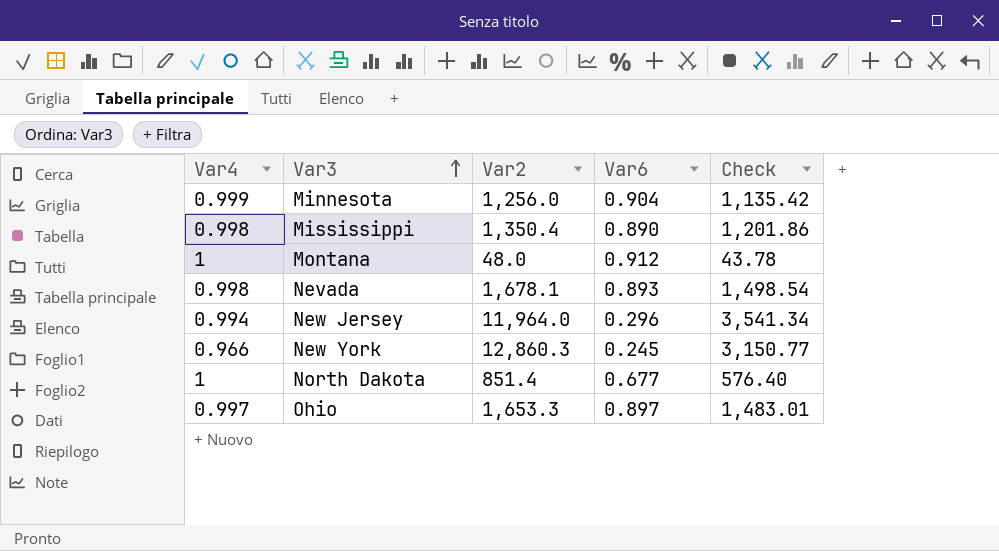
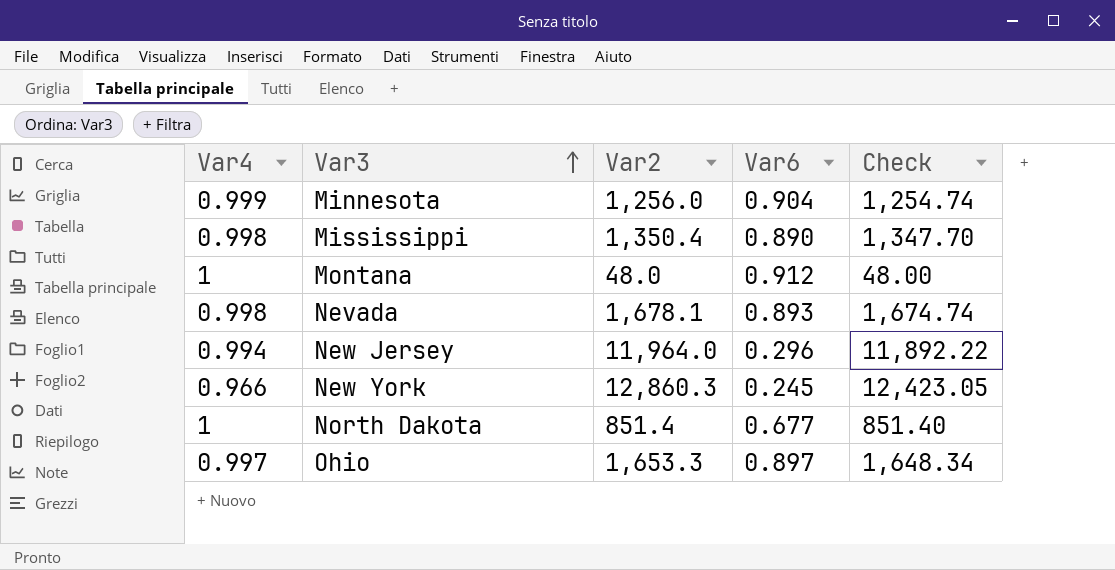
column Check | formula: [Var2] * [Var6] -> [Var4] * [Var2]

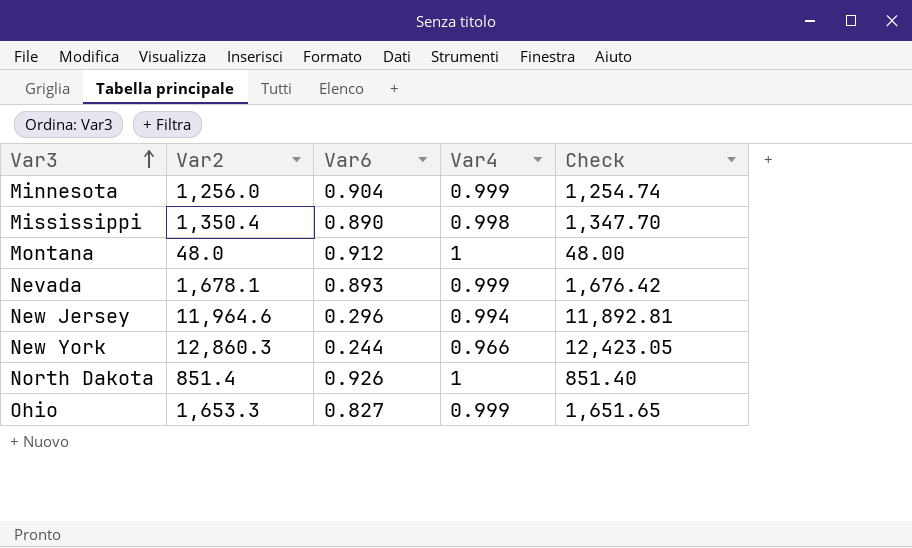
column Var4 | position: 1 -> 4
Nevada | Var4: 0.998 -> 0.999
Nevada | Check: 1,674.74 -> 1,676.42
New Jersey | Var2: 11,964.0 -> 11,964.6
New Jersey | Check: 11,892.22 -> 11,892.81
New York | Var6: 0.245 -> 0.244
North Dakota | Var6: 0.677 -> 0.926
Ohio | Var6: 0.897 -> 0.827
Ohio | Var4: 0.997 -> 0.999
Ohio | Check: 1,648.34 -> 1,651.65

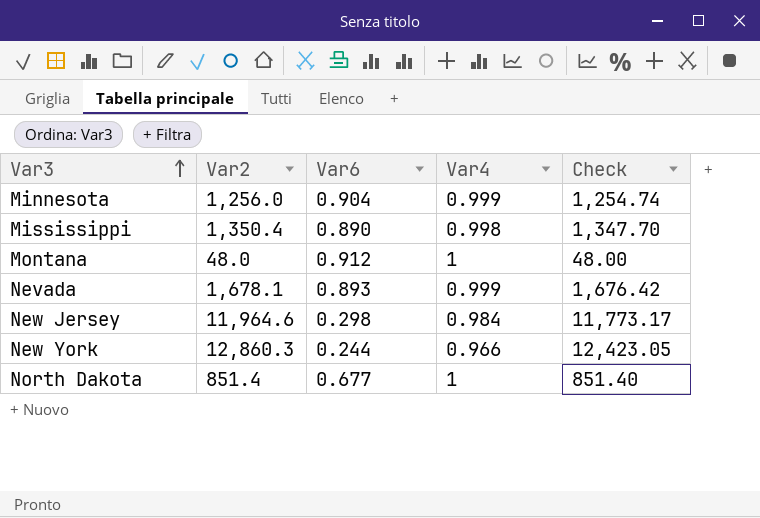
row Ohio: 1,653.3 | 0.827 | 0.999 | 1,651.65 -> none
New Jersey | Var6: 0.296 -> 0.298
New Jersey | Var4: 0.994 -> 0.984
New Jersey | Check: 11,892.81 -> 11,773.17
North Dakota | Var6: 0.926 -> 0.677

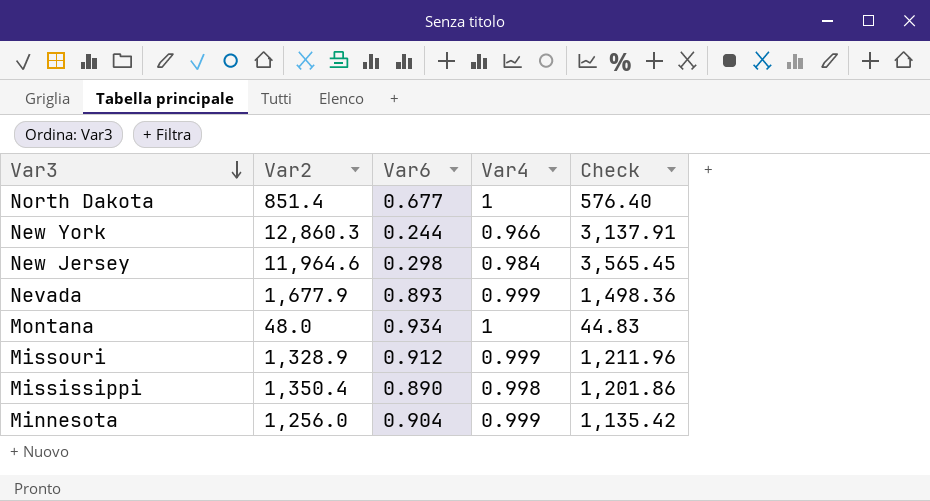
row order: Var3 ascending -> Var3 descending
column Check | formula: [Var2] * [Var4] -> [Var2] * [Var6]
Nevada | Var2: 1,678.1 -> 1,677.9
Montana | Var6: 0.912 -> 0.934
row Missouri: none -> 1,328.9 | 0.912 | 0.999 | 1,211.96

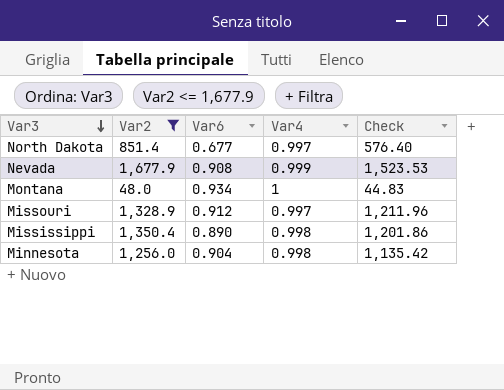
filter: none -> Var2 <= 1,677.9
North Dakota | Var4: 1 -> 0.997
Nevada | Var6: 0.893 -> 0.908
Nevada | Check: 1,498.36 -> 1,523.53
Missouri | Var4: 0.999 -> 0.997
Minnesota | Var4: 0.999 -> 0.998

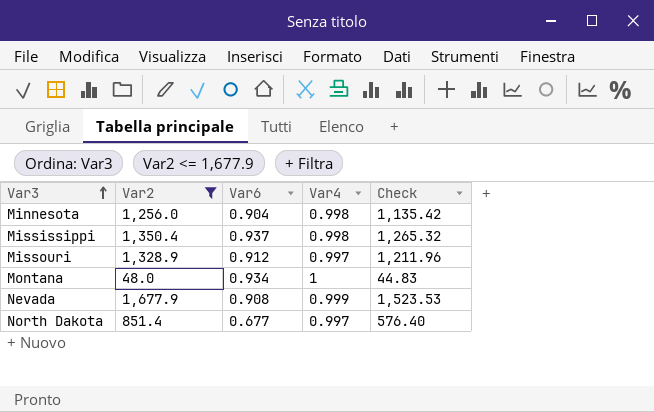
row order: Var3 descending -> Var3 ascending
Mississippi | Var6: 0.890 -> 0.937
Mississippi | Check: 1,201.86 -> 1,265.32

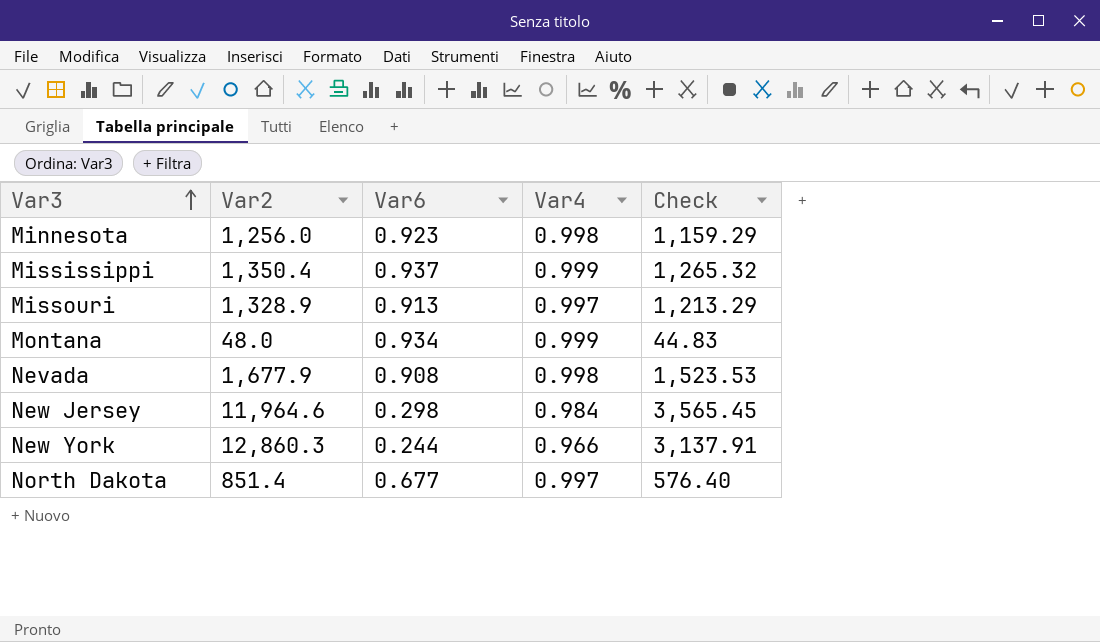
filter: Var2 <= 1,677.9 -> none
Minnesota | Var6: 0.904 -> 0.923
Minnesota | Check: 1,135.42 -> 1,159.29
Mississippi | Var4: 0.998 -> 0.999
Missouri | Var6: 0.912 -> 0.913
Missouri | Check: 1,211.96 -> 1,213.29
Montana | Var4: 1 -> 0.999
Nevada | Var4: 0.999 -> 0.998

